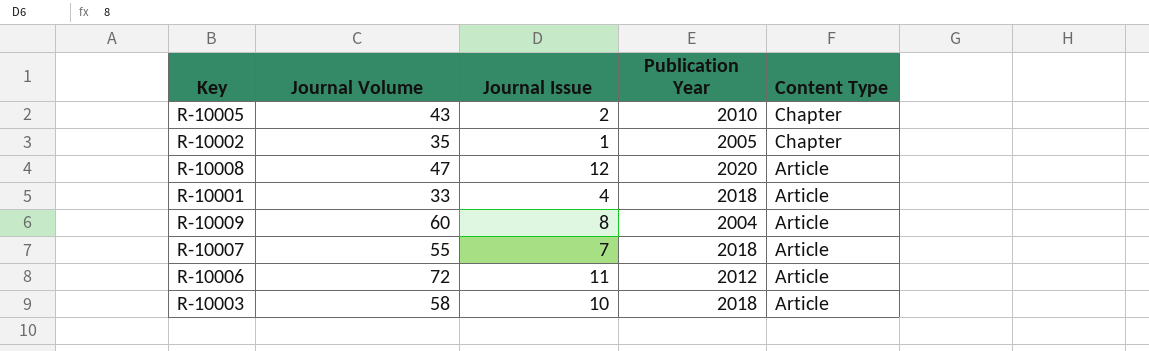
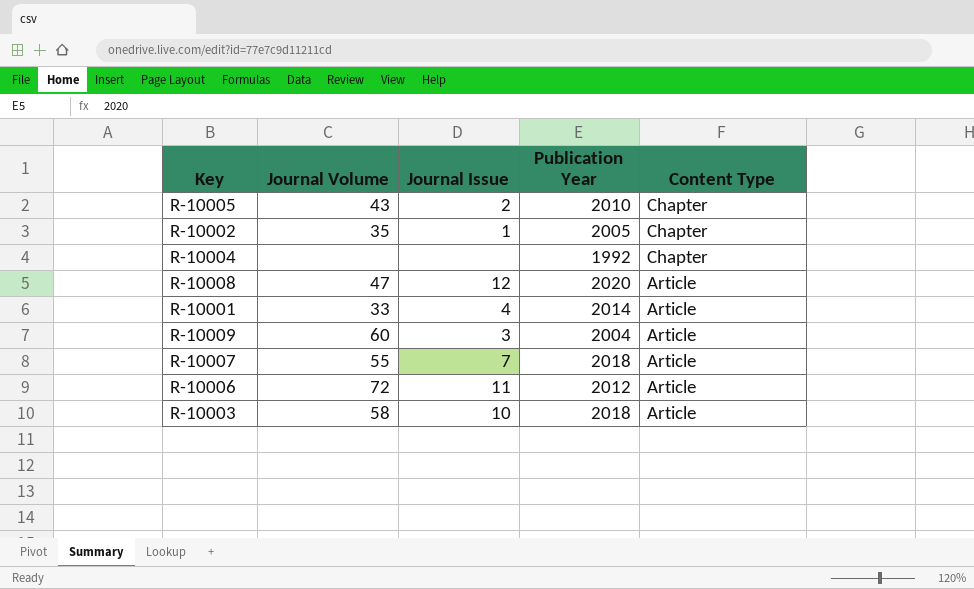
row R-10004: none -> none | none | 1992 | Chapter
R-10001 | Publication Year: 2018 -> 2014
R-10009 | Journal Issue: 8 -> 3

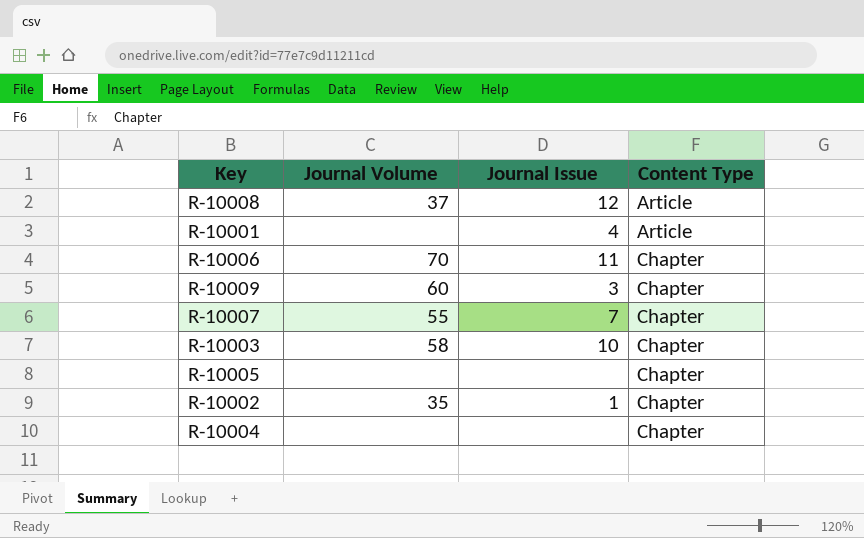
row order: Content Type descending -> Content Type ascending
column Publication Year | position: 4 -> none
R-10008 | Journal Volume: 47 -> 37
R-10001 | Journal Volume: 33 -> none
R-10006 | Journal Volume: 72 -> 70
R-10006 | Content Type: Article -> Chapter
R-10009 | Content Type: Article -> Chapter
R-10007 | Content Type: Article -> Chapter
R-10003 | Content Type: Article -> Chapter
R-10005 | Journal Volume: 43 -> none
R-10005 | Journal Issue: 2 -> none

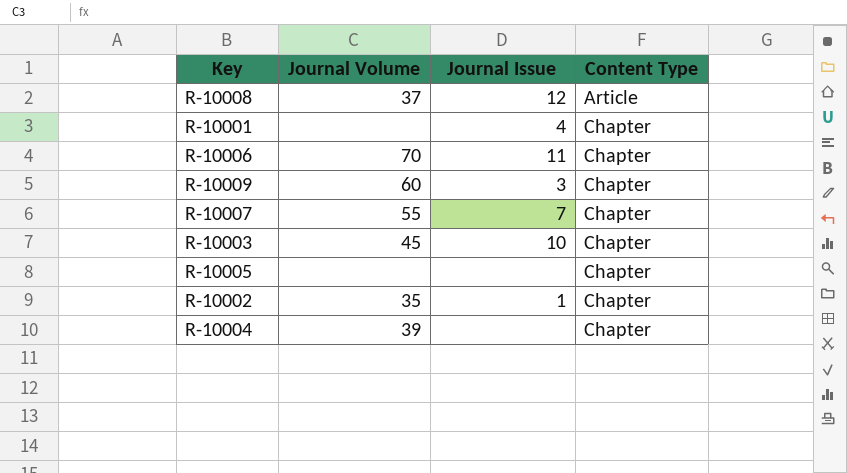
R-10001 | Content Type: Article -> Chapter
R-10003 | Journal Volume: 58 -> 45
R-10004 | Journal Volume: none -> 39

